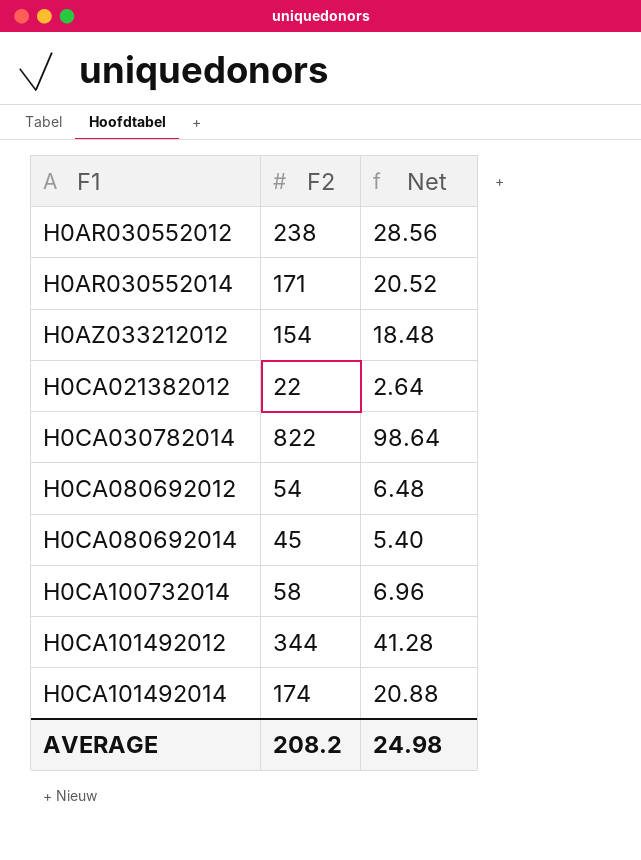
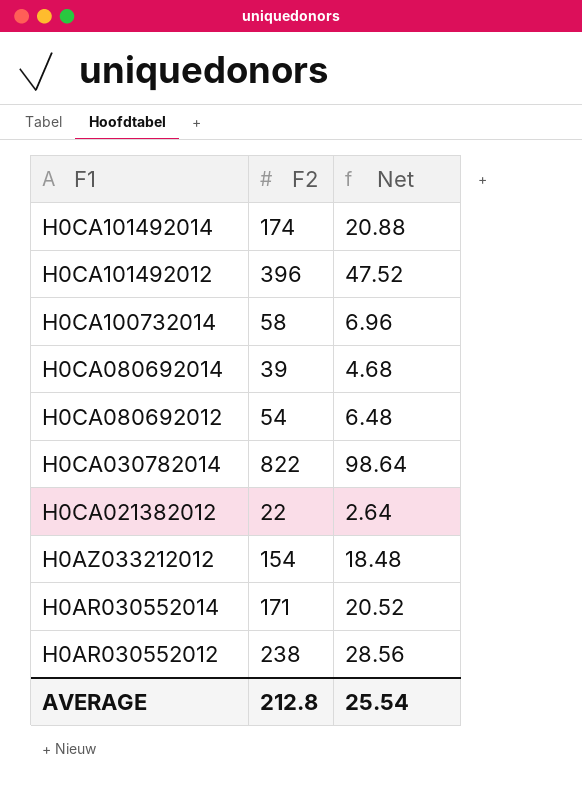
row order: F1 ascending -> F1 descending
H0CA101492012 | F2: 344 -> 396
H0CA101492012 | Net: 41.28 -> 47.52
H0CA080692014 | F2: 45 -> 39
H0CA080692014 | Net: 5.40 -> 4.68
AVERAGE | F2: 208.2 -> 212.8
AVERAGE | Net: 24.98 -> 25.54

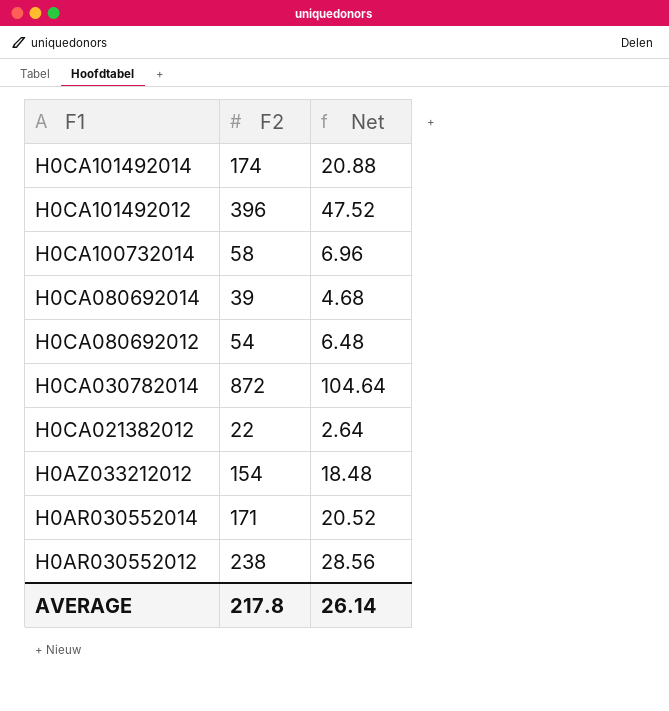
H0CA030782014 | F2: 822 -> 872
H0CA030782014 | Net: 98.64 -> 104.64
AVERAGE | F2: 212.8 -> 217.8
AVERAGE | Net: 25.54 -> 26.14

